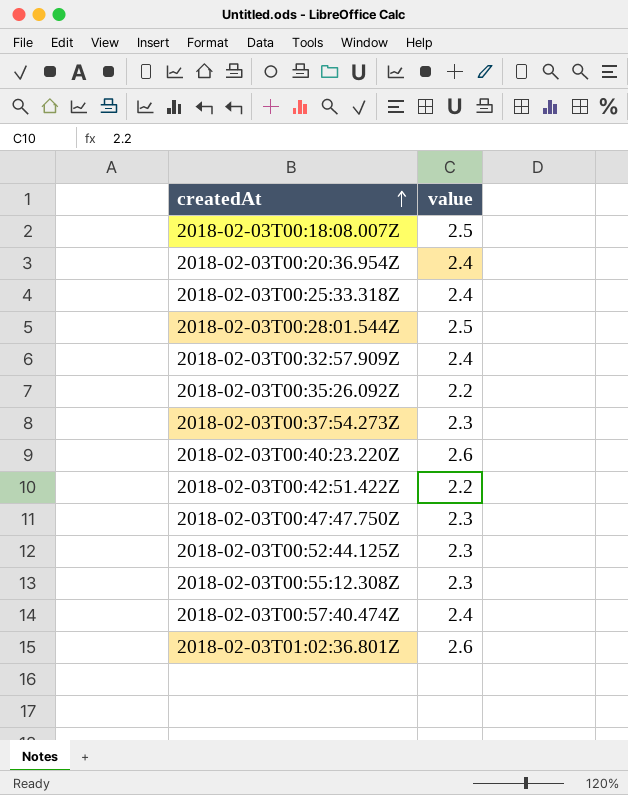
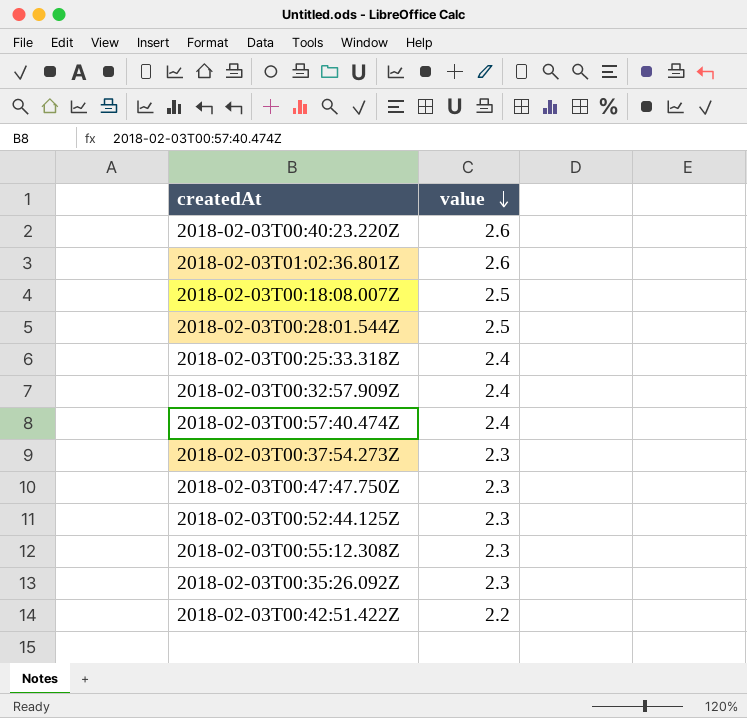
row order: createdAt ascending -> value descending
row 2018-02-03T00:20:36.954Z: 2.4 -> none
2018-02-03T00:35:26.092Z | value: 2.2 -> 2.3

